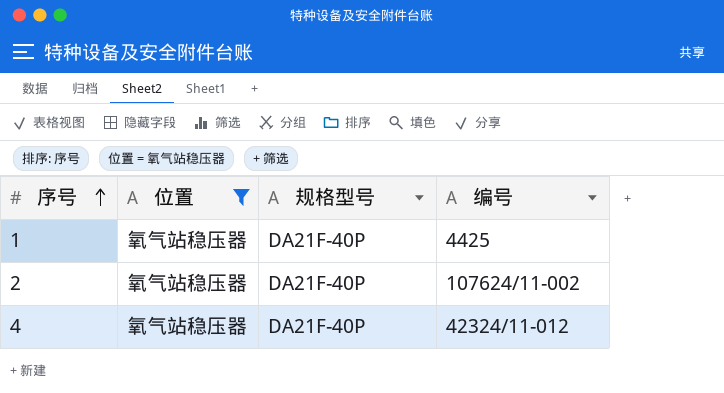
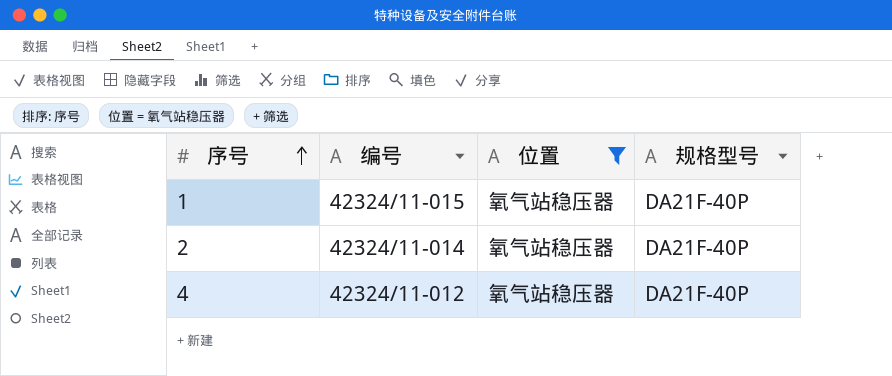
column 编号 | position: 4 -> 2
1 | 编号: 4425 -> 42324/11-015
2 | 编号: 107624/11-002 -> 42324/11-014

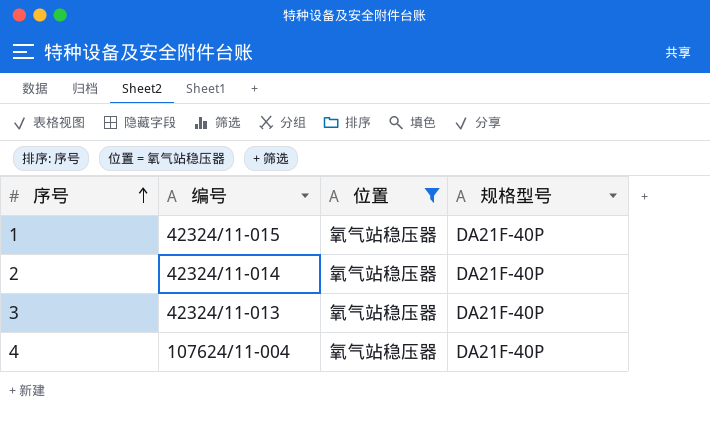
row 3: none -> 42324/11-013 | 氧气站稳压器 | DA21F-40P
4 | 编号: 42324/11-012 -> 107624/11-004

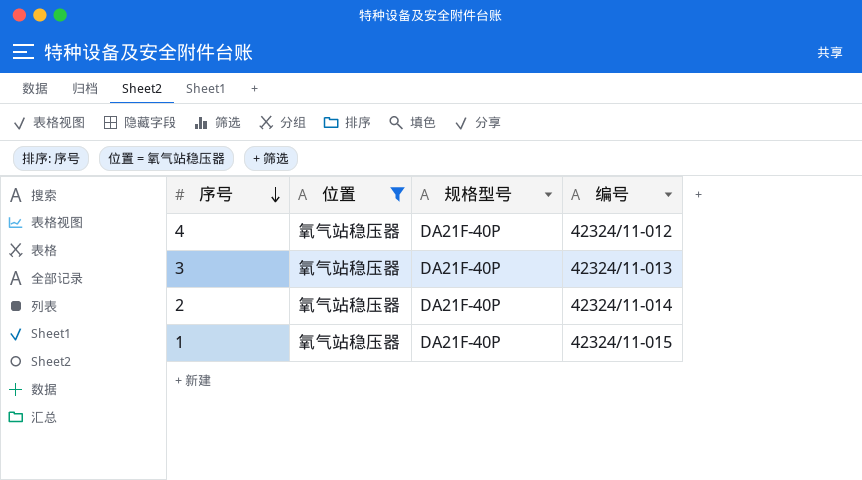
row order: 序号 ascending -> 序号 descending
column 编号 | position: 2 -> 4
4 | 编号: 107624/11-004 -> 42324/11-012

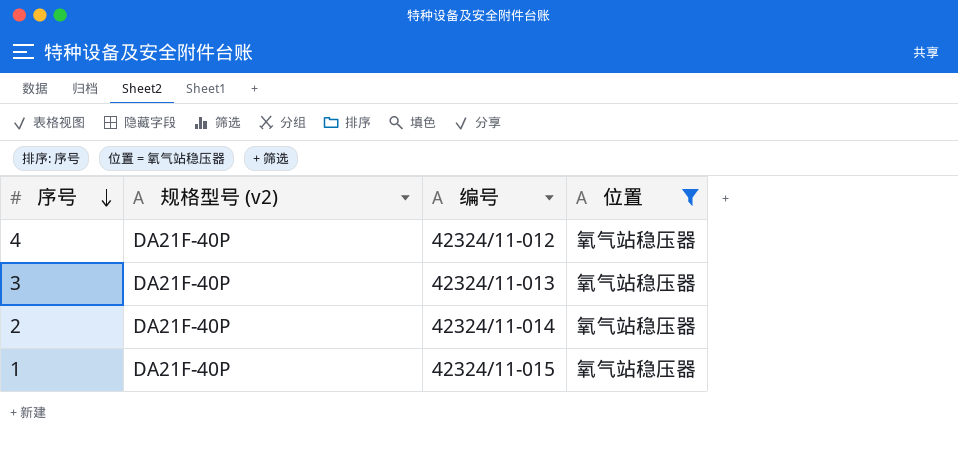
column name: 规格型号 -> 规格型号 (v2)
column 位置 | position: 2 -> 4

